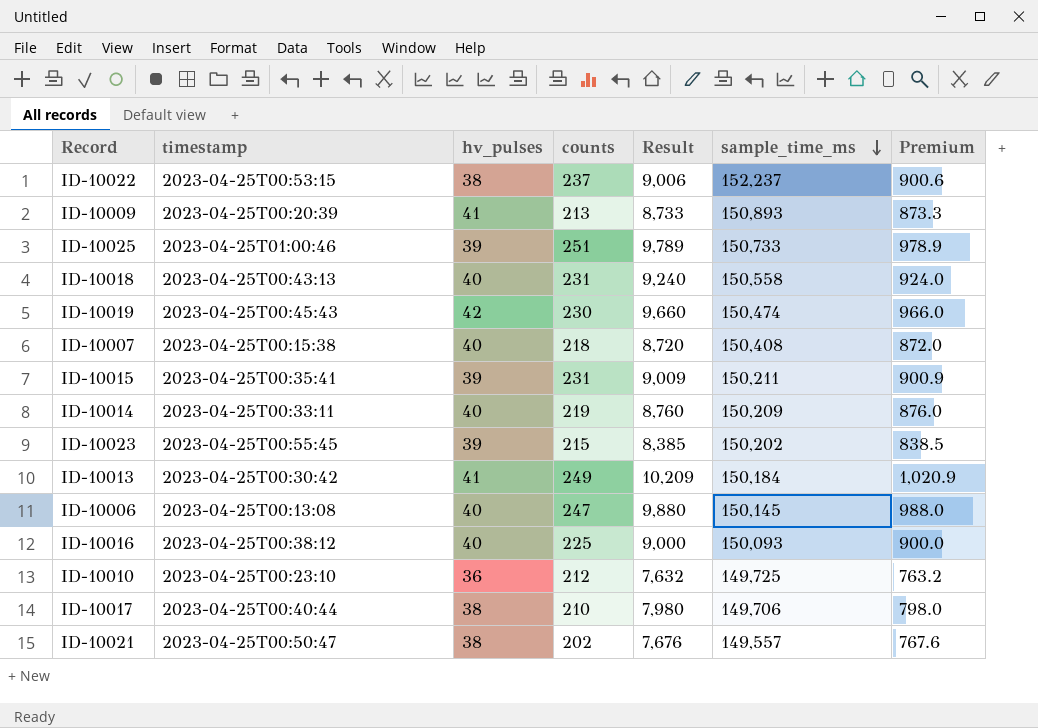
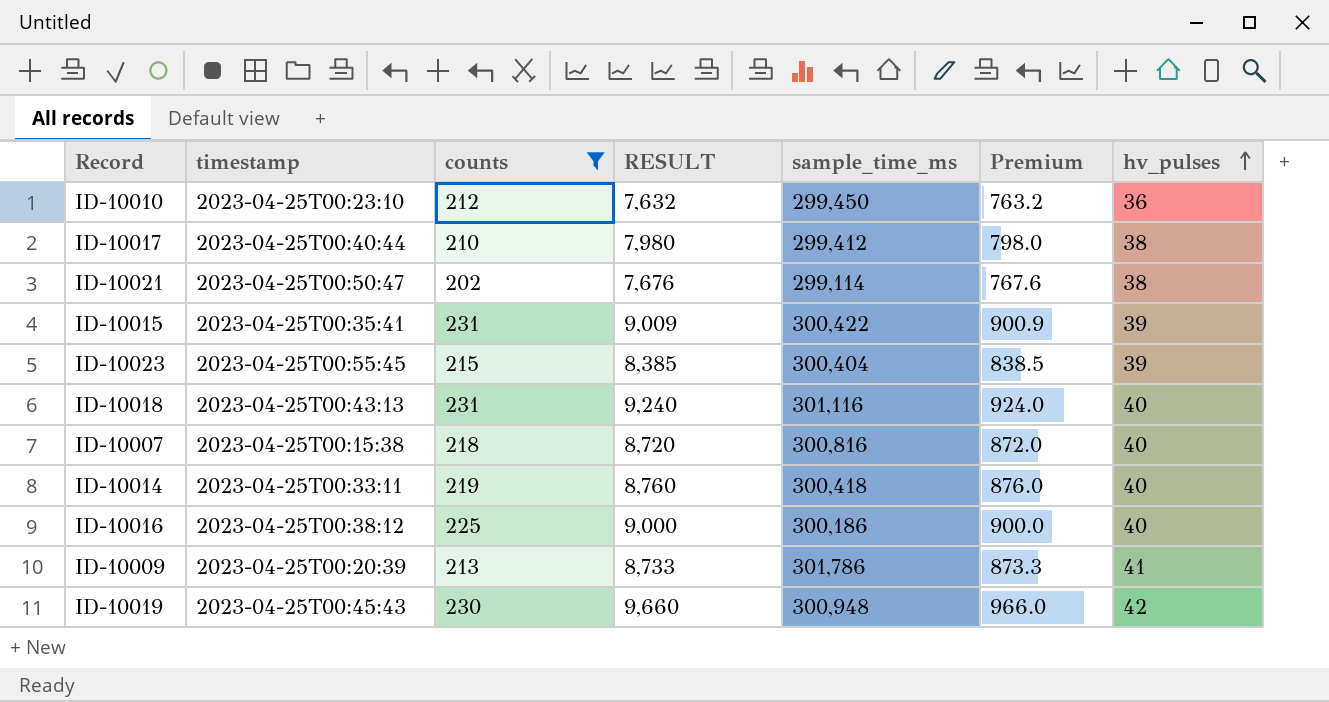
filter: none -> counts <= 231
row order: sample_time_ms descending -> hv_pulses ascending
column name: Result -> RESULT
column hv_pulses | position: 3 -> 7
ID-10010 | sample_time_ms: 149,725 -> 299,450
ID-10017 | sample_time_ms: 149,706 -> 299,412
ID-10021 | sample_time_ms: 149,557 -> 299,114
ID-10015 | sample_time_ms: 150,211 -> 300,422
ID-10023 | sample_time_ms: 150,202 -> 300,404
ID-10018 | sample_time_ms: 150,558 -> 301,116
ID-10007 | sample_time_ms: 150,408 -> 300,816
ID-10014 | sample_time_ms: 150,209 -> 300,418
ID-10016 | sample_time_ms: 150,093 -> 300,186
ID-10009 | sample_time_ms: 150,893 -> 301,786
ID-10019 | sample_time_ms: 150,474 -> 300,948

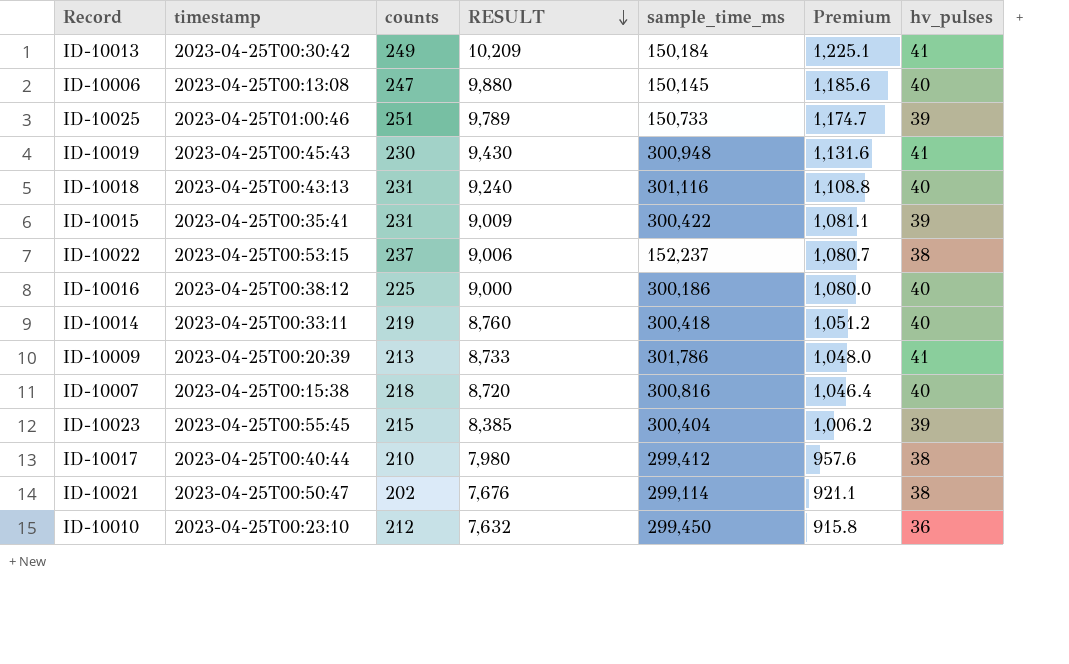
filter: counts <= 231 -> none
row order: hv_pulses ascending -> RESULT descending
column Premium | formula: [RESULT] * 0.1 -> [RESULT] * 0.12
ID-10019 | RESULT: 9,660 -> 9,430
ID-10019 | hv_pulses: 42 -> 41

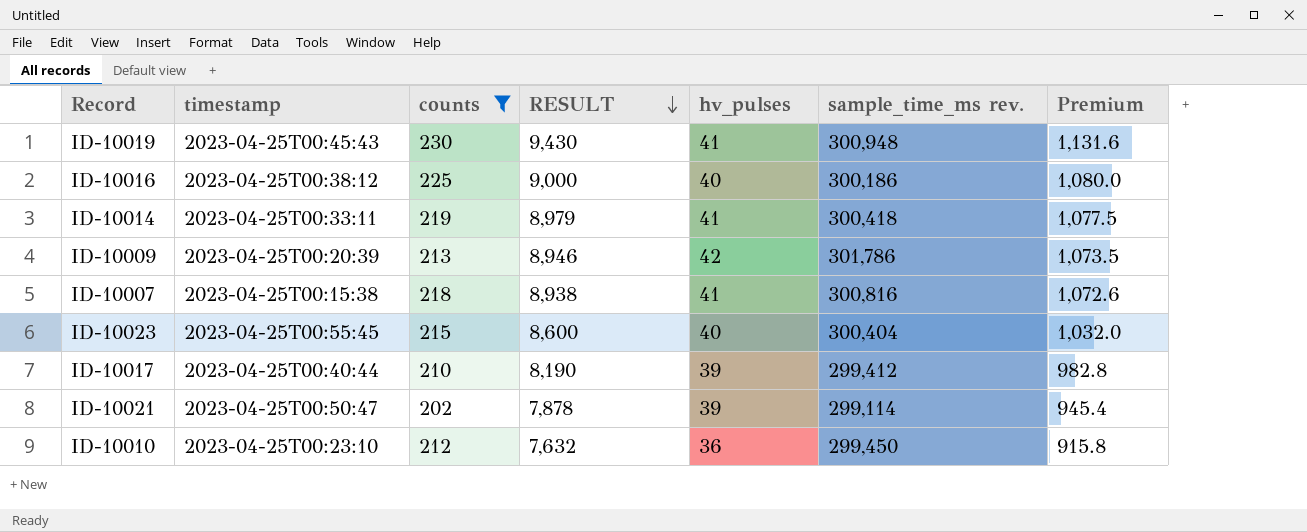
filter: none -> counts <= 230
column hv_pulses | position: 7 -> 5
column name: sample_time_ms -> sample_time_ms rev.
ID-10014 | RESULT: 8,760 -> 8,979
ID-10014 | hv_pulses: 40 -> 41
ID-10014 | Premium: 1,051.2 -> 1,077.5
ID-10009 | RESULT: 8,733 -> 8,946
ID-10009 | hv_pulses: 41 -> 42
ID-10009 | Premium: 1,048.0 -> 1,073.5
ID-10007 | RESULT: 8,720 -> 8,938
ID-10007 | hv_pulses: 40 -> 41
ID-10007 | Premium: 1,046.4 -> 1,072.6
ID-10023 | RESULT: 8,385 -> 8,600
ID-10023 | hv_pulses: 39 -> 40
ID-10023 | Premium: 1,006.2 -> 1,032.0
ID-10017 | RESULT: 7,980 -> 8,190
ID-10017 | hv_pulses: 38 -> 39
ID-10017 | Premium: 957.6 -> 982.8
ID-10021 | RESULT: 7,676 -> 7,878
ID-10021 | hv_pulses: 38 -> 39
ID-10021 | Premium: 921.1 -> 945.4

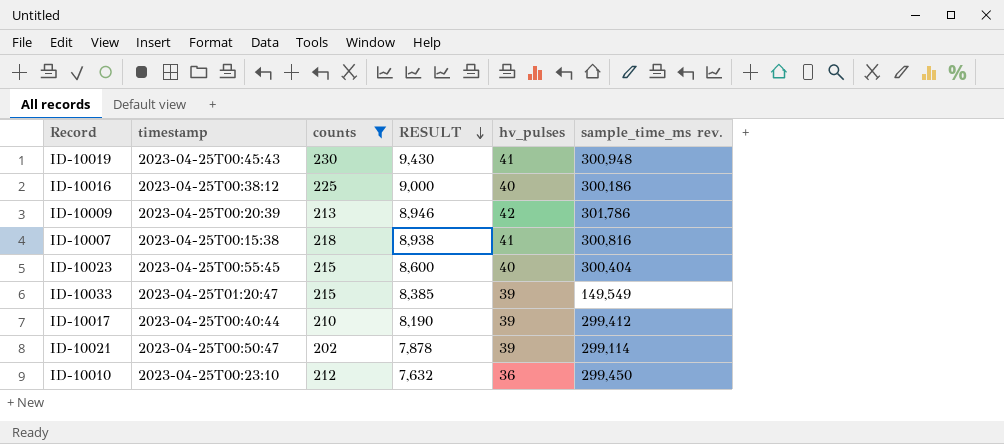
column Premium | formula: [RESULT] * 0.12 -> none
row ID-10014: 2023-04-25T00:33:11 | 219 | 8,979 | 41 | 300,418 | 1,077.5 -> none
row ID-10033: none -> 2023-04-25T01:20:47 | 215 | 8,385 | 39 | 149,549

